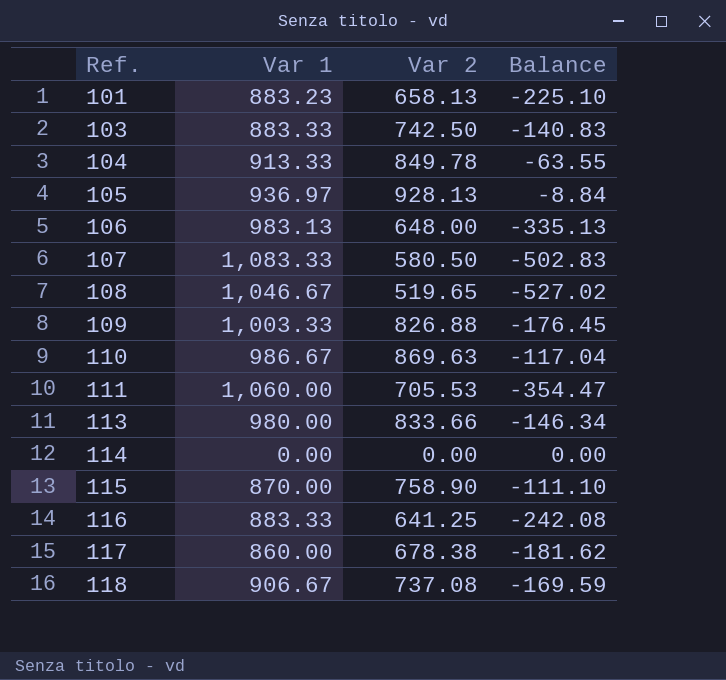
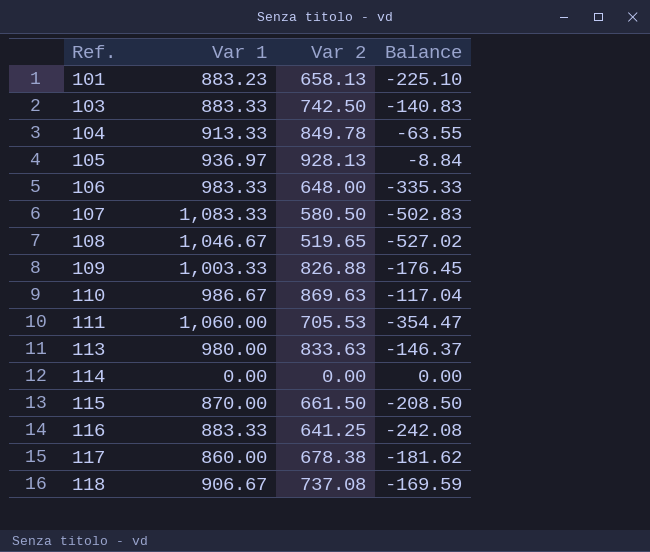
106 | Var 1: 983.13 -> 983.33
106 | Balance: -335.13 -> -335.33
113 | Var 2: 833.66 -> 833.63
113 | Balance: -146.34 -> -146.37
115 | Var 2: 758.90 -> 661.50
115 | Balance: -111.10 -> -208.50

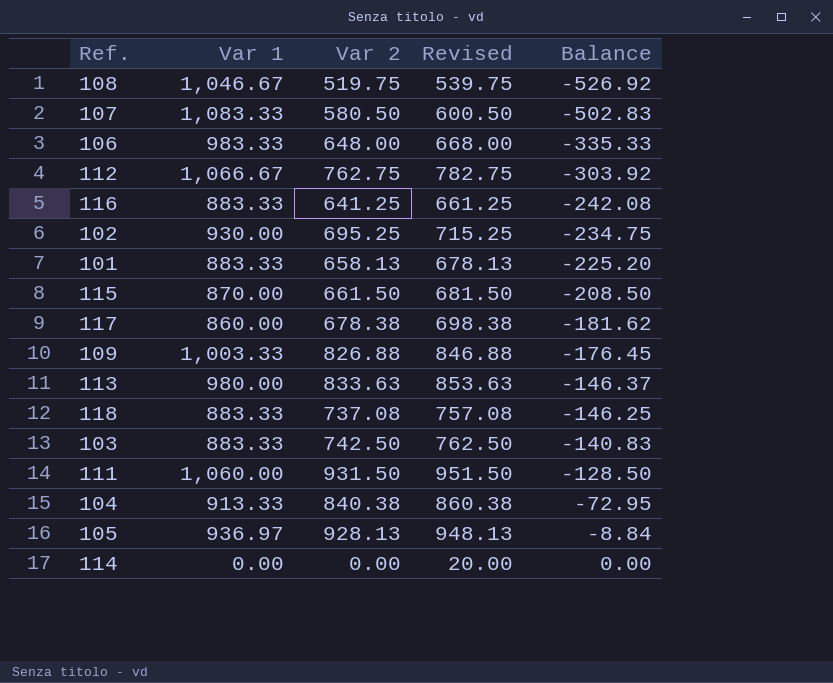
row order: Ref. ascending -> Balance ascending
column Revised | formula: none -> [Var 2] + 20
row 110: 986.67 | 869.63 | -117.04 -> none
108 | Var 2: 519.65 -> 519.75
108 | Balance: -527.02 -> -526.92
row 112: none -> 1,066.67 | 762.75 | 782.75 | -303.92
row 102: none -> 930.00 | 695.25 | 715.25 | -234.75
101 | Var 1: 883.23 -> 883.33
101 | Balance: -225.10 -> -225.20
118 | Var 1: 906.67 -> 883.33
118 | Balance: -169.59 -> -146.25
111 | Var 2: 705.53 -> 931.50
111 | Balance: -354.47 -> -128.50
104 | Var 2: 849.78 -> 840.38
104 | Balance: -63.55 -> -72.95

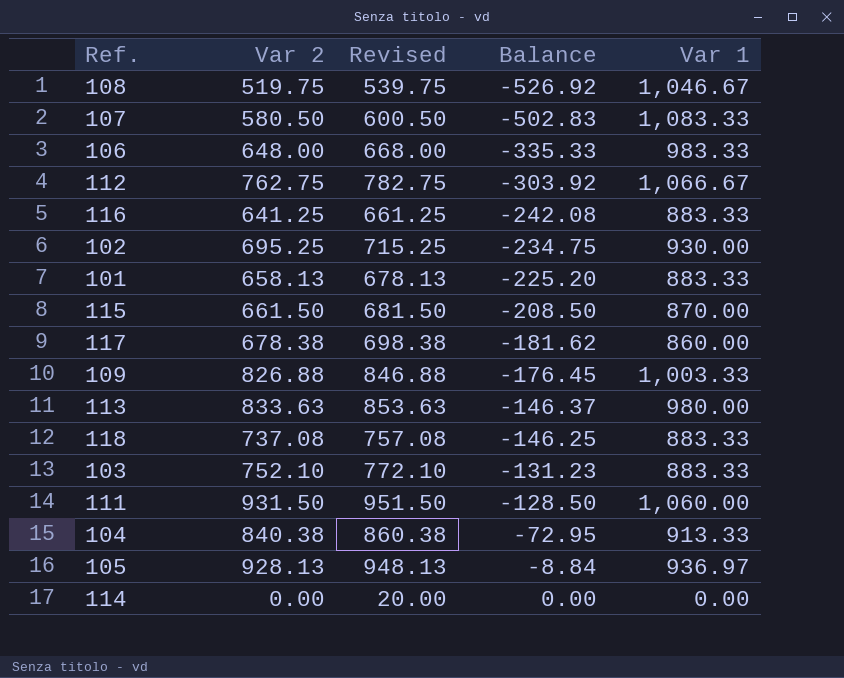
column Var 1 | position: 2 -> 5
103 | Var 2: 742.50 -> 752.10
103 | Revised: 762.50 -> 772.10
103 | Balance: -140.83 -> -131.23

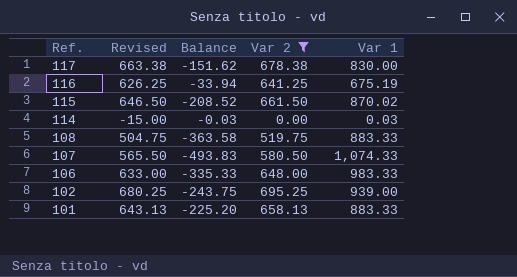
filter: none -> Var 2 <= 695.25
row order: Balance ascending -> Ref. descending
column Revised | formula: [Var 2] + 20 -> [Var 2] - 15
column Var 2 | position: 2 -> 4
117 | Balance: -181.62 -> -151.62
117 | Var 1: 860.00 -> 830.00
116 | Balance: -242.08 -> -33.94
116 | Var 1: 883.33 -> 675.19
115 | Balance: -208.50 -> -208.52
115 | Var 1: 870.00 -> 870.02
114 | Balance: 0.00 -> -0.03
114 | Var 1: 0.00 -> 0.03
108 | Balance: -526.92 -> -363.58
108 | Var 1: 1,046.67 -> 883.33
107 | Balance: -502.83 -> -493.83
107 | Var 1: 1,083.33 -> 1,074.33
102 | Balance: -234.75 -> -243.75
102 | Var 1: 930.00 -> 939.00

